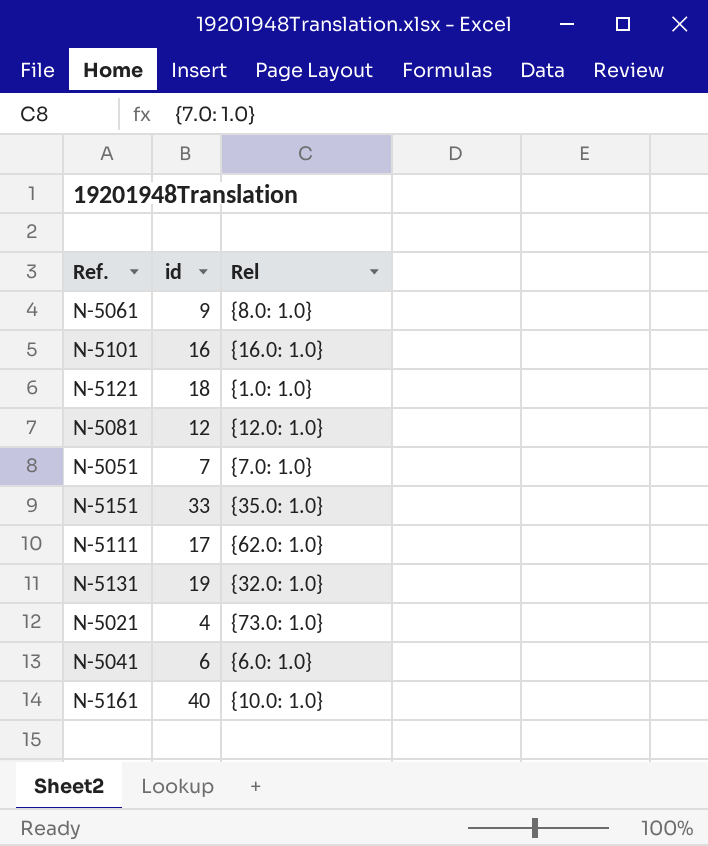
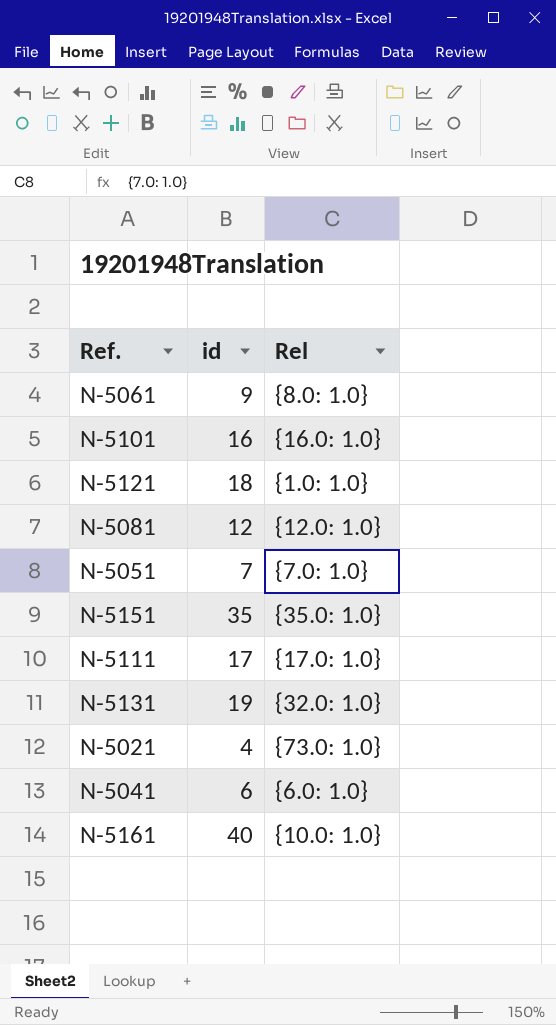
N-5151 | id: 33 -> 35
N-5111 | Rel: {62.0: 1.0} -> {17.0: 1.0}

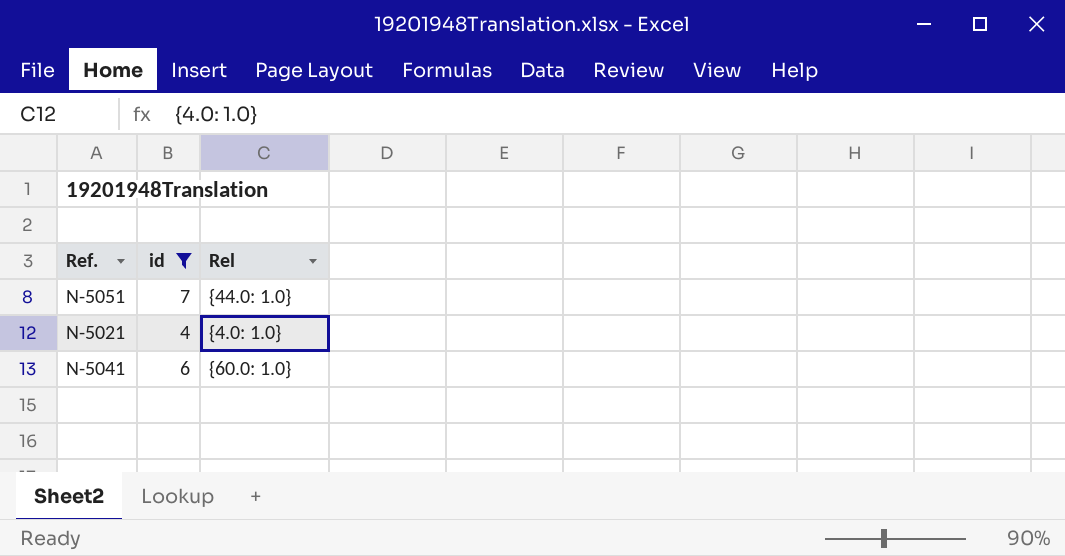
filter: none -> id <= 7
N-5051 | Rel: {7.0: 1.0} -> {44.0: 1.0}
N-5021 | Rel: {73.0: 1.0} -> {4.0: 1.0}
N-5041 | Rel: {6.0: 1.0} -> {60.0: 1.0}

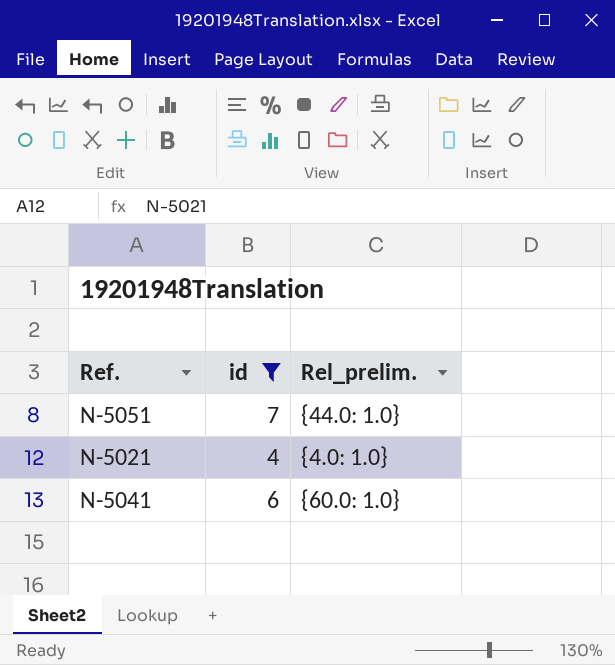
column name: Rel -> Rel_prelim.

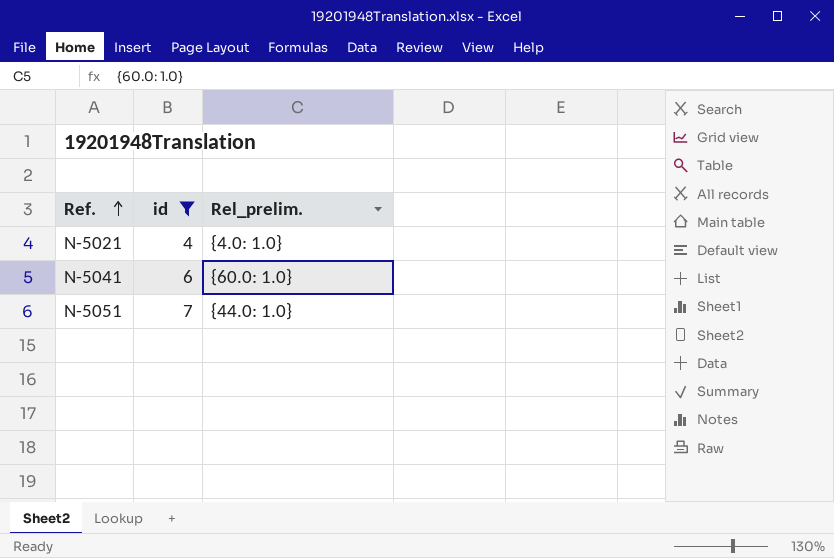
row order: none -> Ref. ascending

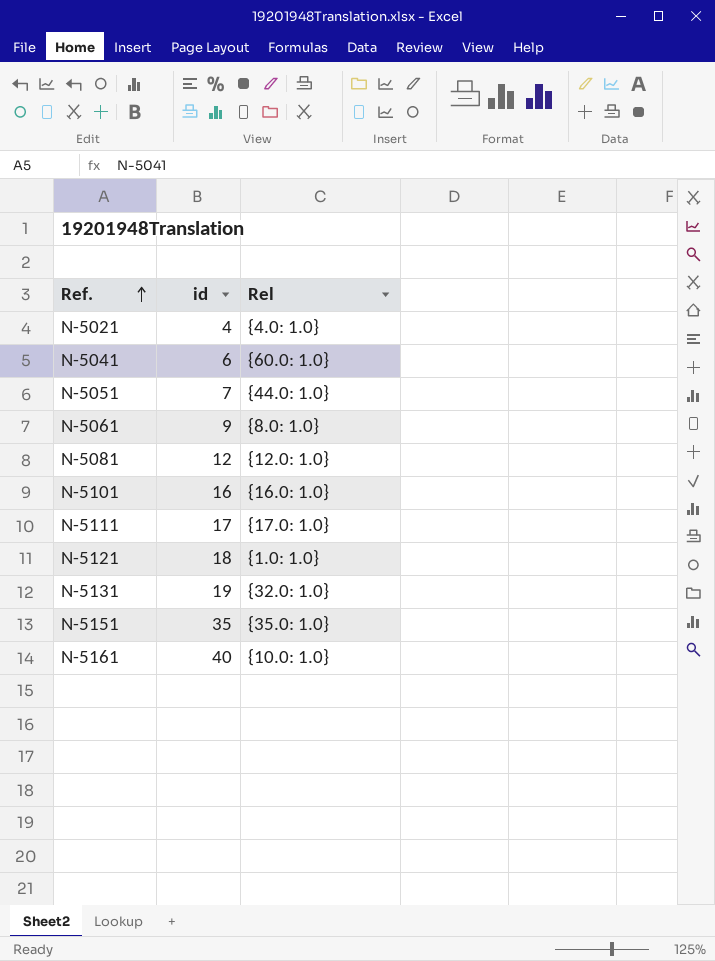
filter: id <= 7 -> none
column name: Rel_prelim. -> Rel

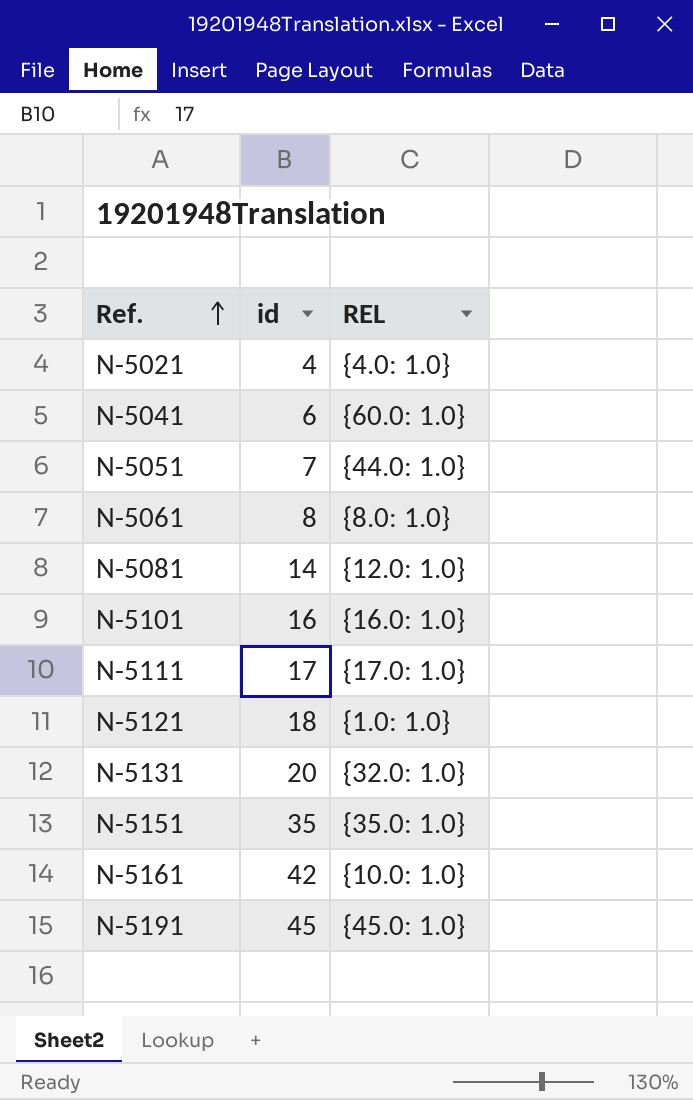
column name: Rel -> REL
N-5061 | id: 9 -> 8
N-5081 | id: 12 -> 14
N-5131 | id: 19 -> 20
N-5161 | id: 40 -> 42
row N-5191: none -> 45 | {45.0: 1.0}

